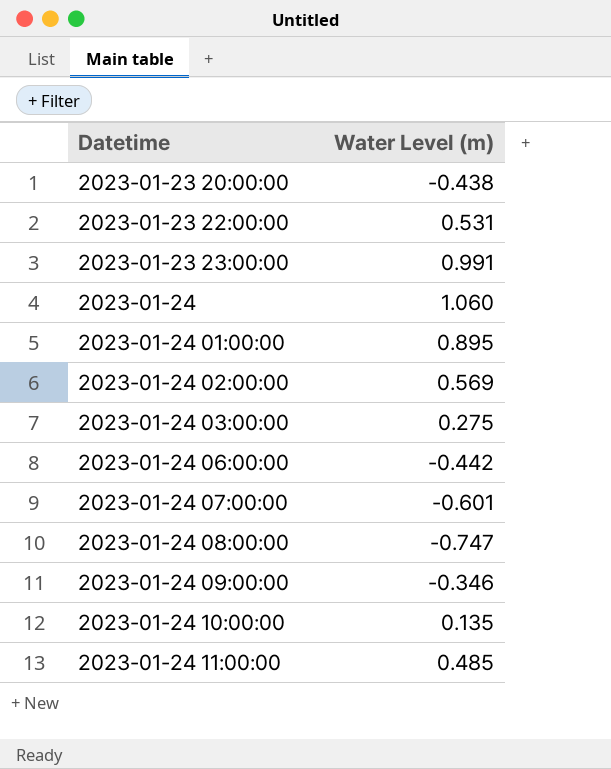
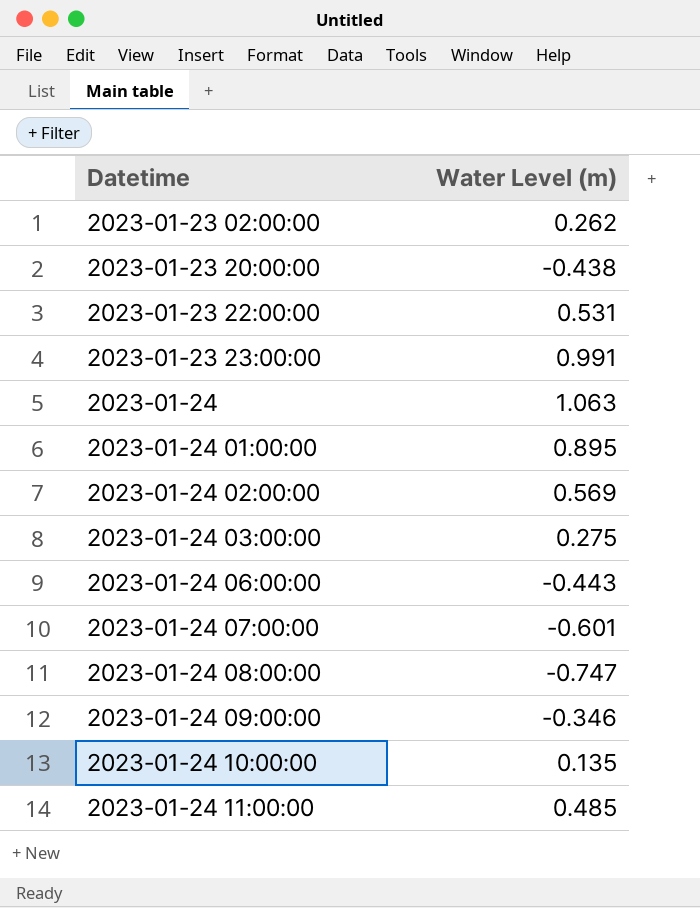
row 2023-01-23 02:00:00: none -> 0.262
2023-01-24 | Water Level (m): 1.060 -> 1.063
2023-01-24 06:00:00 | Water Level (m): -0.442 -> -0.443

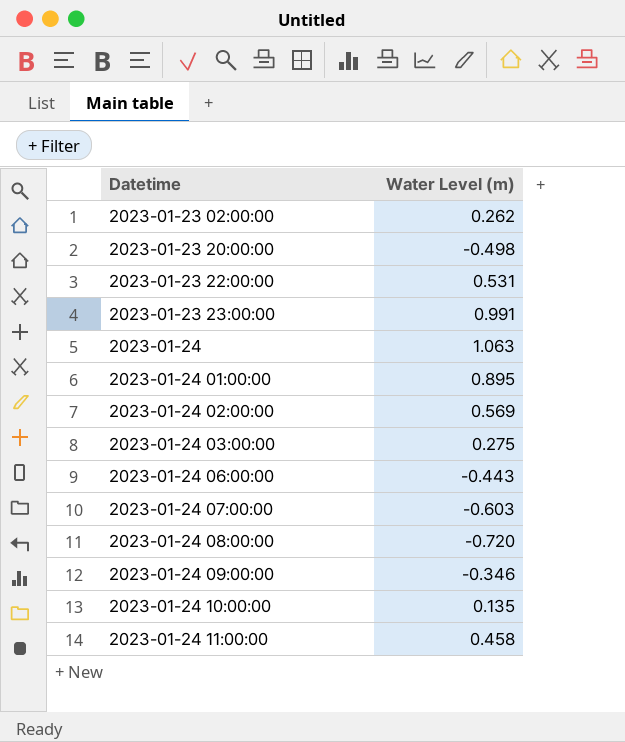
2023-01-23 20:00:00 | Water Level (m): -0.438 -> -0.498
2023-01-24 07:00:00 | Water Level (m): -0.601 -> -0.603
2023-01-24 08:00:00 | Water Level (m): -0.747 -> -0.720
2023-01-24 11:00:00 | Water Level (m): 0.485 -> 0.458

